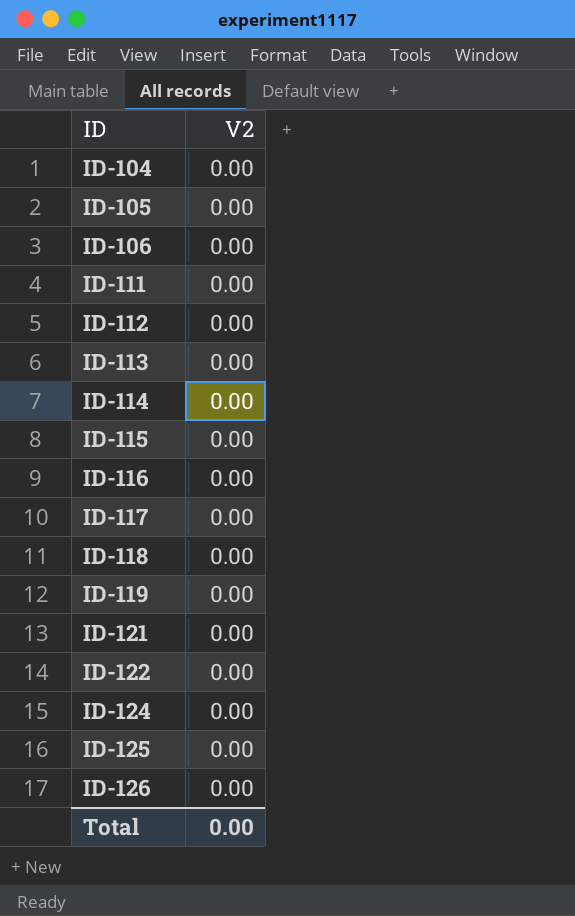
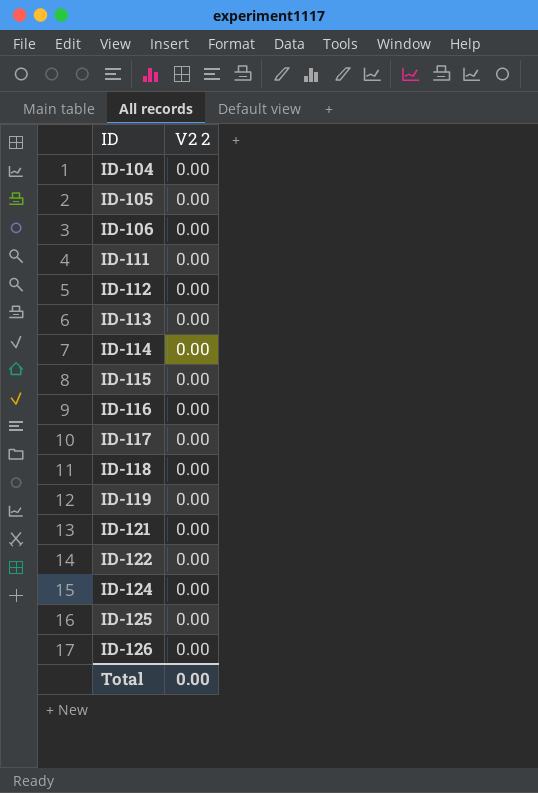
column name: V2 -> V2 2

